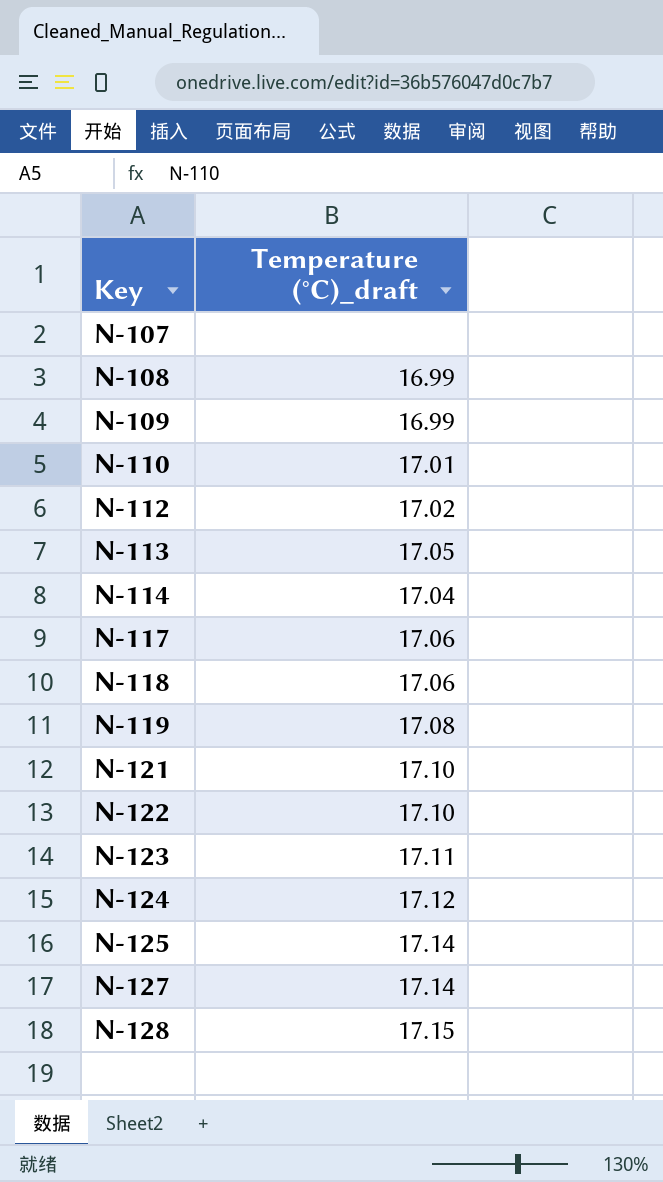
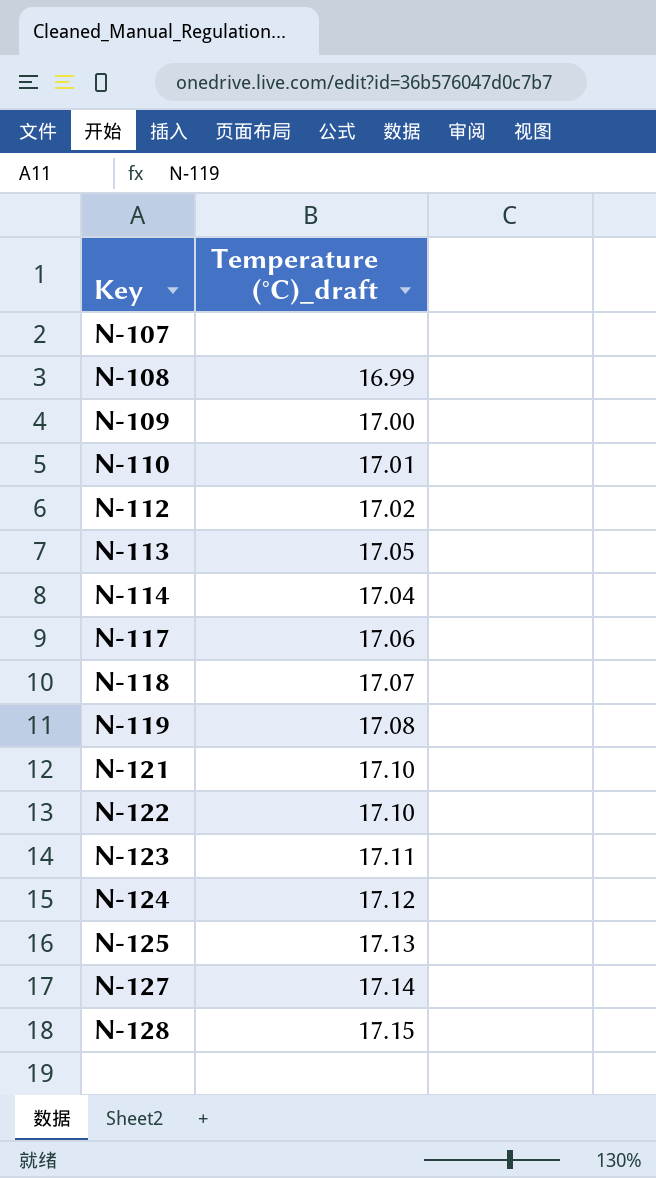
N-109 | Temperature (°C)_draft: 16.99 -> 17.00
N-118 | Temperature (°C)_draft: 17.06 -> 17.07
N-125 | Temperature (°C)_draft: 17.14 -> 17.13

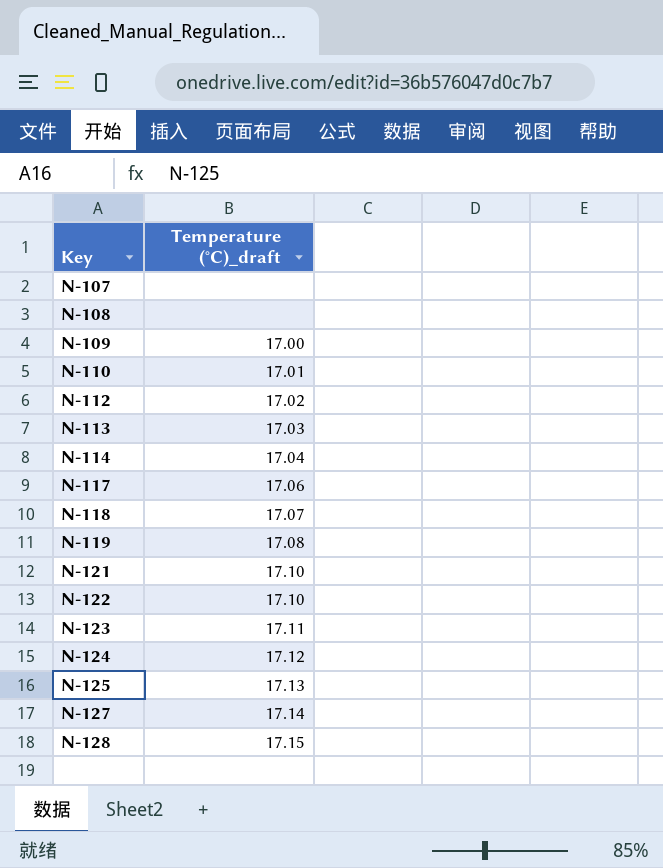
N-108 | Temperature (°C)_draft: 16.99 -> none
N-113 | Temperature (°C)_draft: 17.05 -> 17.03

